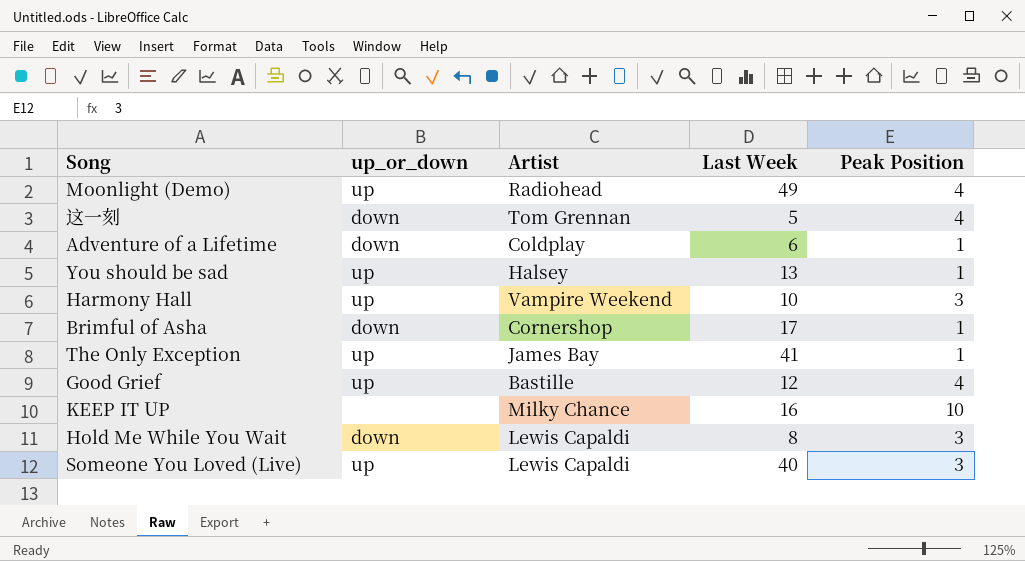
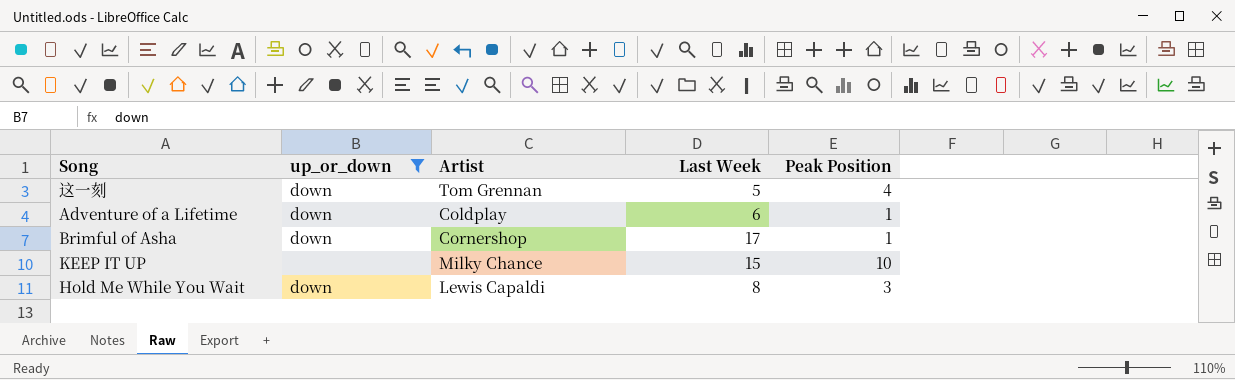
filter: none -> up_or_down != up
KEEP IT UP | Last Week: 16 -> 15

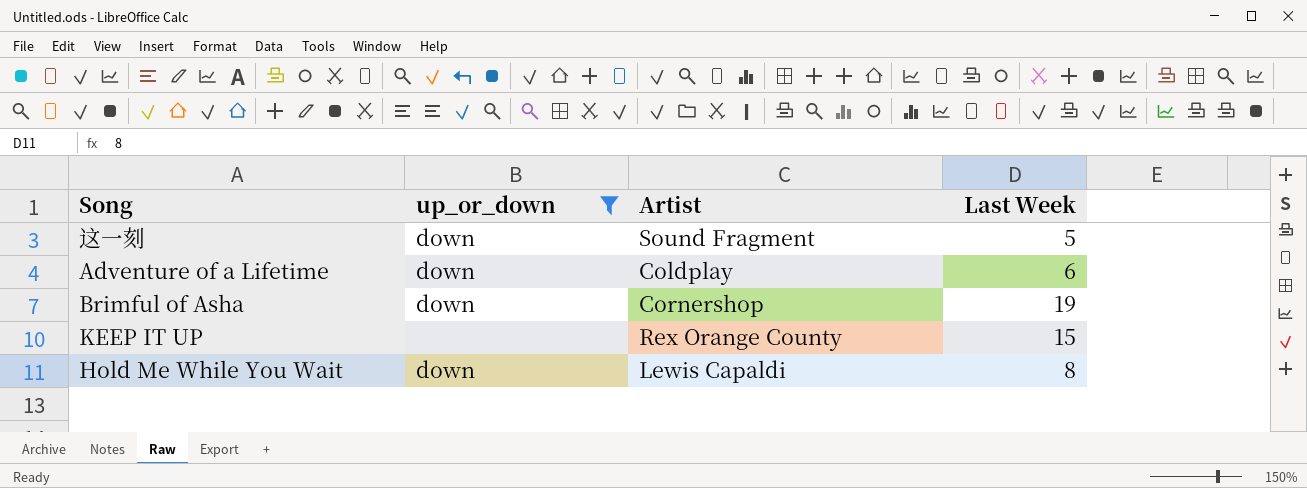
column Peak Position | position: 5 -> none
这一刻 | Artist: Tom Grennan -> Sound Fragment
Brimful of Asha | Last Week: 17 -> 19
KEEP IT UP | Artist: Milky Chance -> Rex Orange County

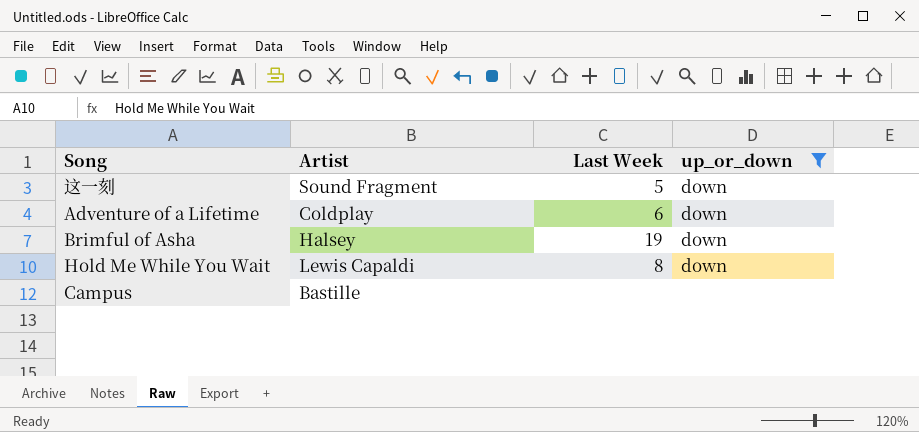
column up_or_down | position: 2 -> 4
row KEEP IT UP: none | Rex Orange County | 15 -> none
Brimful of Asha | Artist: Cornershop -> Halsey
row Campus: none -> Bastille | none | none

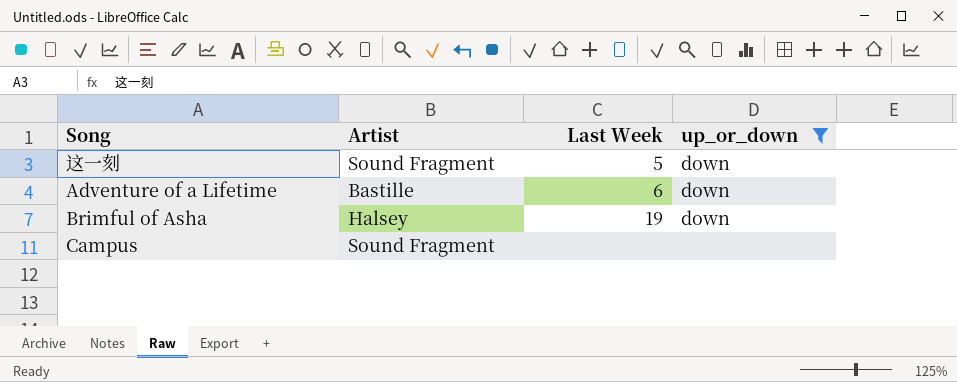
row Hold Me While You Wait: Lewis Capaldi | 8 | down -> none
Adventure of a Lifetime | Artist: Coldplay -> Bastille
Campus | Artist: Bastille -> Sound Fragment

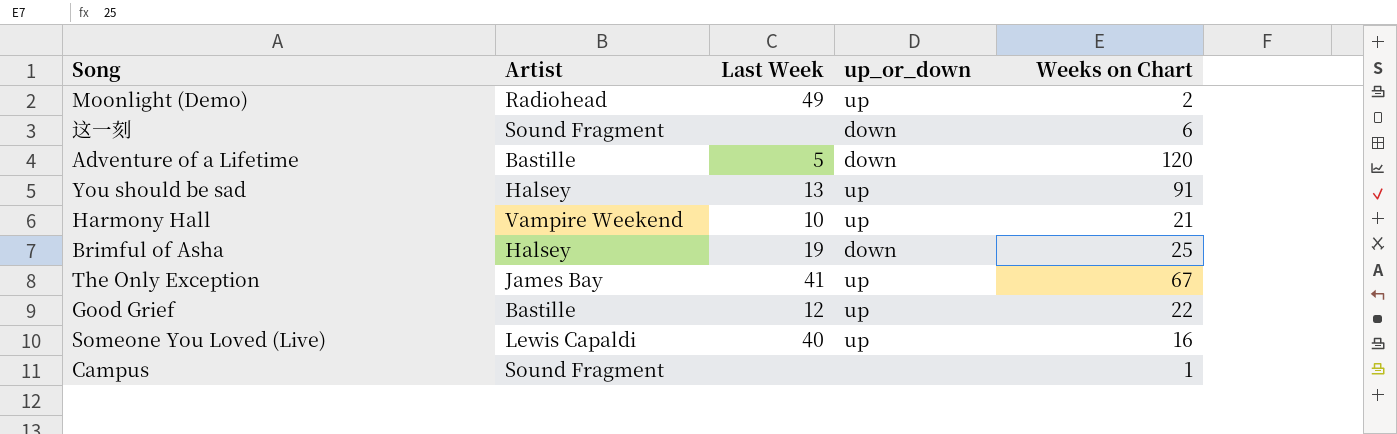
filter: up_or_down != up -> none
column Weeks on Chart | position: none -> 5
这一刻 | Last Week: 5 -> none
Adventure of a Lifetime | Last Week: 6 -> 5

